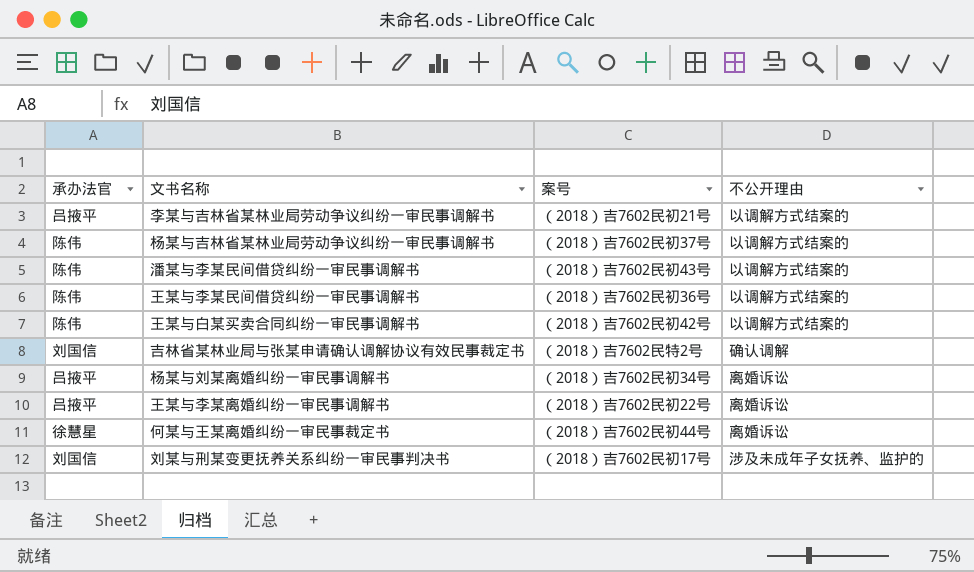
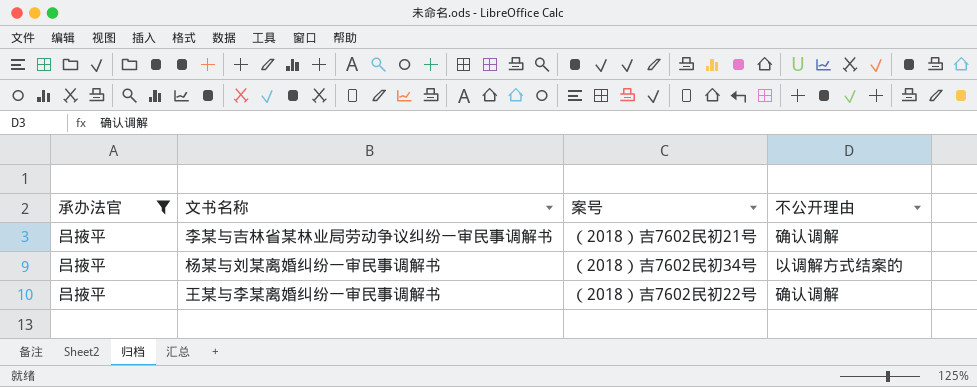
filter: none -> 承办法官 = 吕掖平
李某与吉林省某林业局劳动争议纠纷一审民事调解书 | 不公开理由: 以调解方式结案的 -> 确认调解
杨某与刘某离婚纠纷一审民事调解书 | 不公开理由: 离婚诉讼 -> 以调解方式结案的
王某与李某离婚纠纷一审民事调解书 | 不公开理由: 离婚诉讼 -> 确认调解

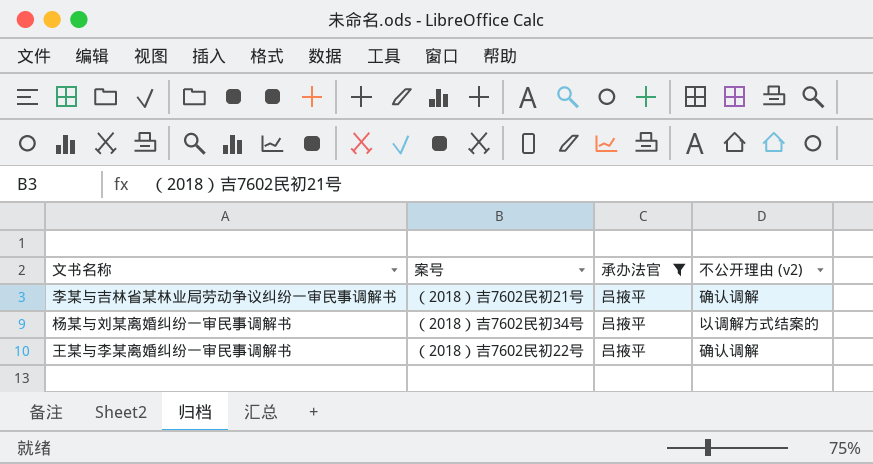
column 承办法官 | position: 1 -> 3
column name: 不公开理由 -> 不公开理由 (v2)

